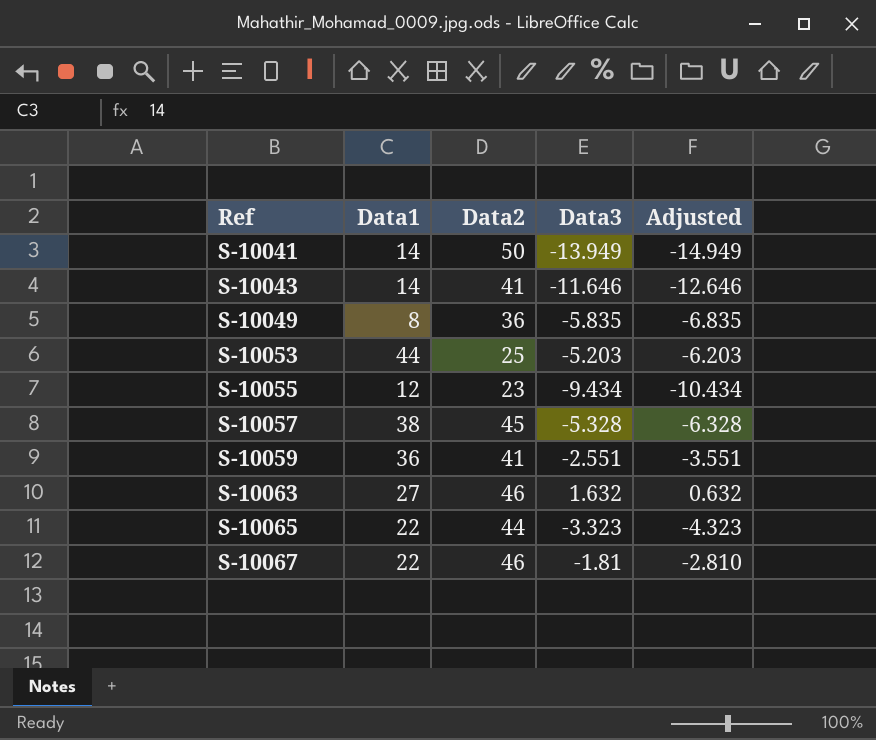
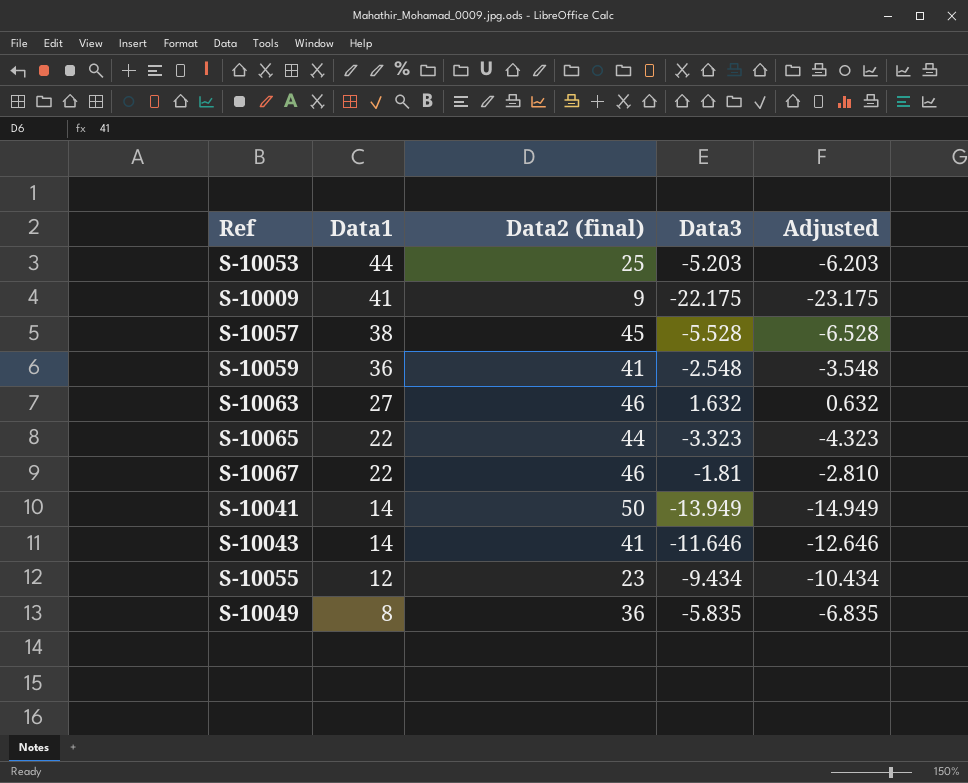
row order: Ref ascending -> Data1 descending
column name: Data2 -> Data2 (final)
row S-10009: none -> 41 | 9 | -22.175 | -23.175
S-10057 | Data3: -5.328 -> -5.528
S-10057 | Adjusted: -6.328 -> -6.528
S-10059 | Data3: -2.551 -> -2.548
S-10059 | Adjusted: -3.551 -> -3.548

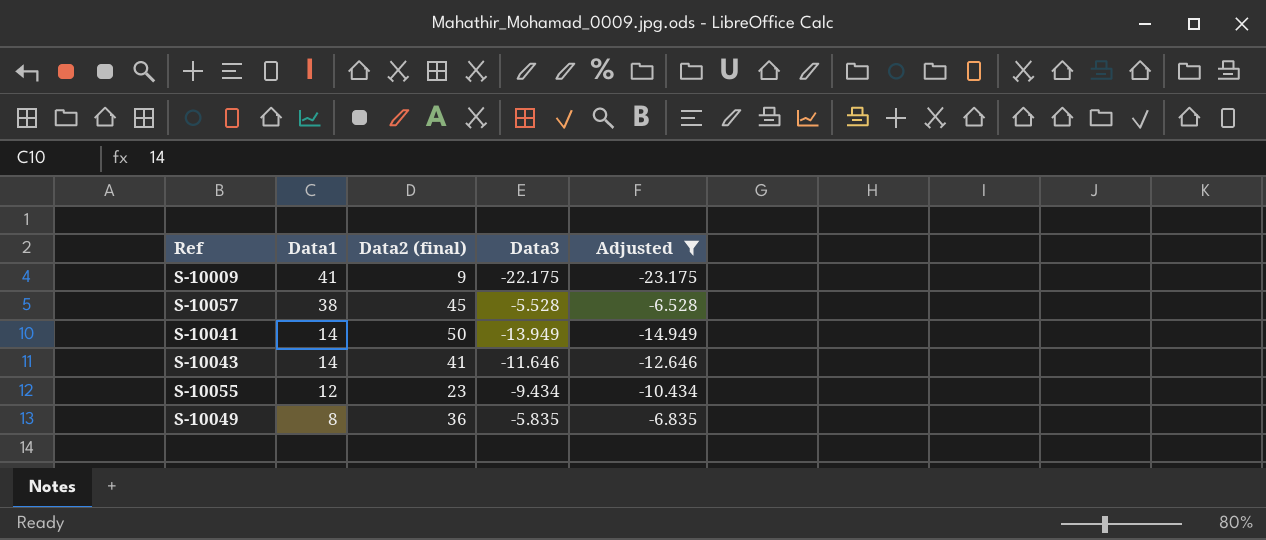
filter: none -> Adjusted <= -6.528

